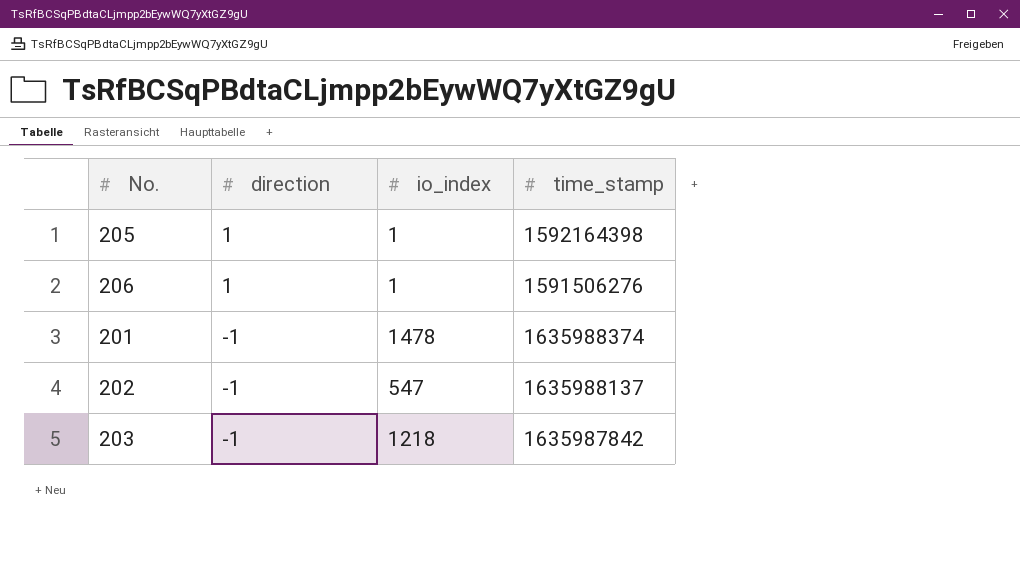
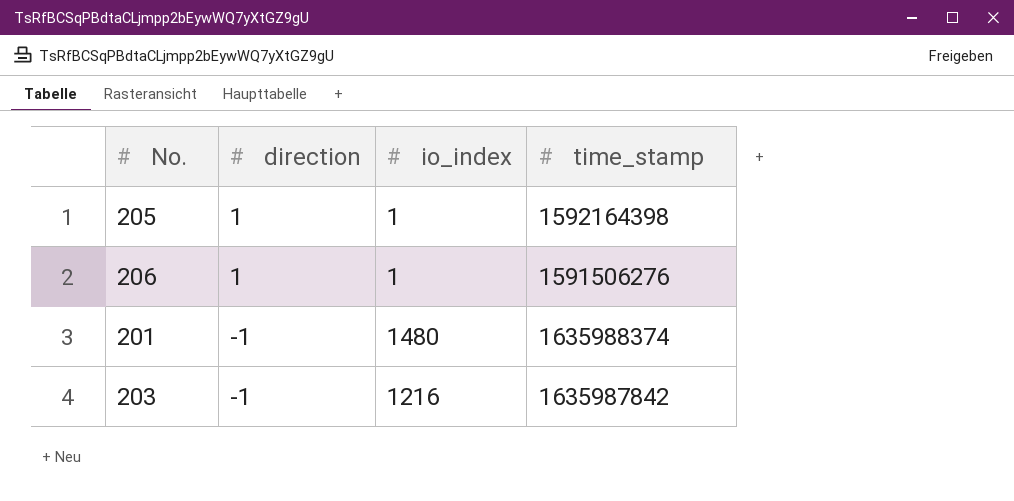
row 202: -1 | 547 | 1635988137 -> none
201 | io_index: 1478 -> 1480
203 | io_index: 1218 -> 1216

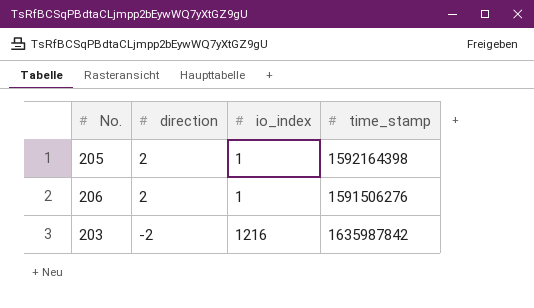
row 201: -1 | 1480 | 1635988374 -> none
205 | direction: 1 -> 2
206 | direction: 1 -> 2
203 | direction: -1 -> -2

